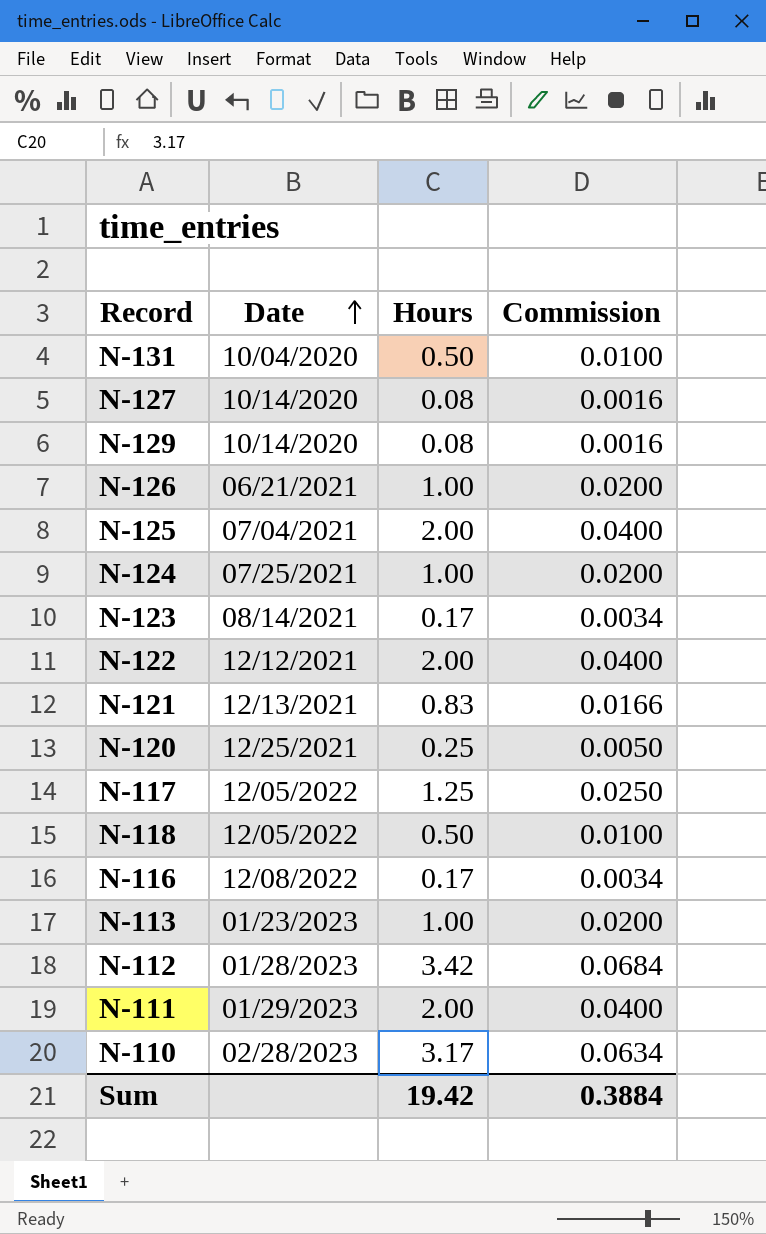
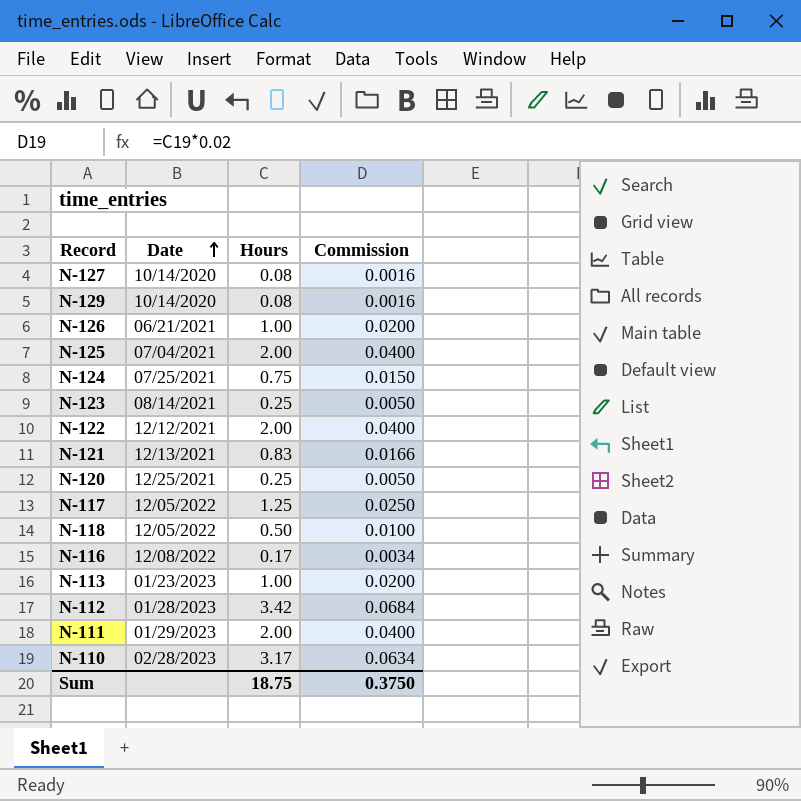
row N-131: 10/04/2020 | 0.50 | 0.0100 -> none
N-124 | Hours: 1.00 -> 0.75
N-124 | Commission: 0.0200 -> 0.0150
N-123 | Hours: 0.17 -> 0.25
N-123 | Commission: 0.0034 -> 0.0050
Sum | Hours: 19.42 -> 18.75
Sum | Commission: 0.3884 -> 0.3750

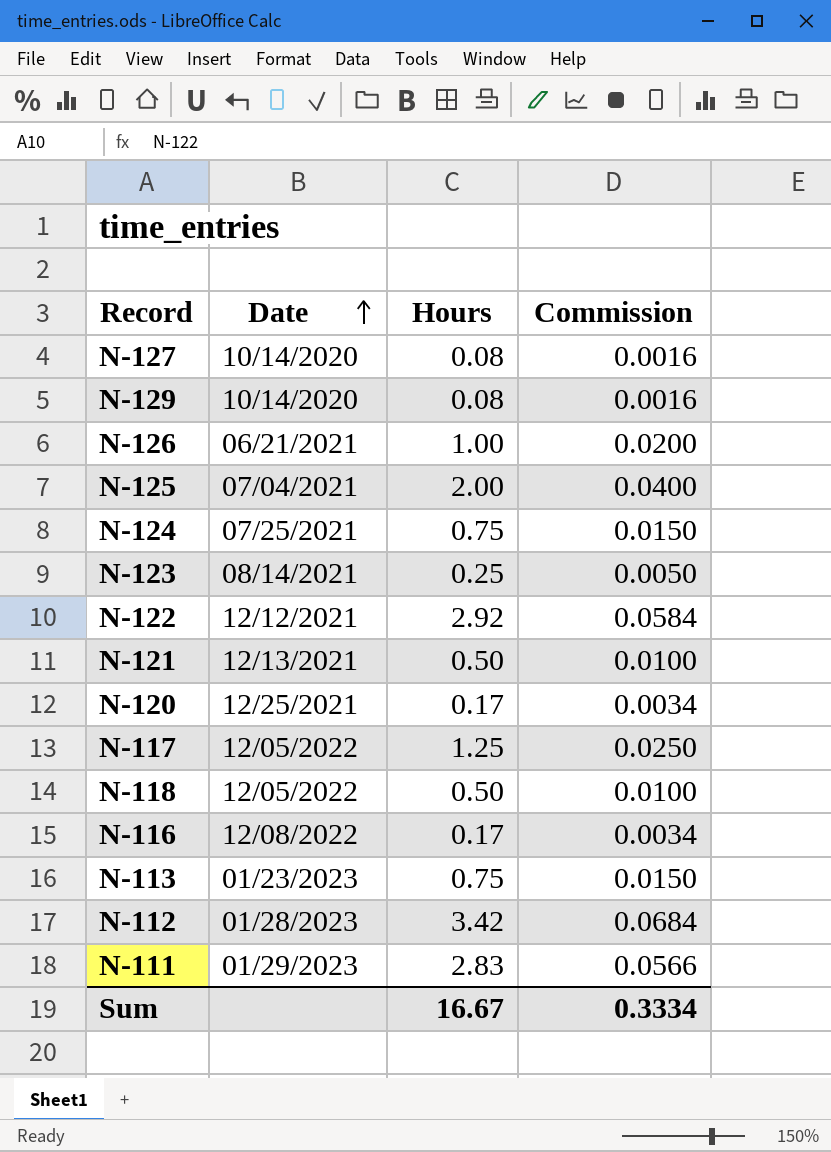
row N-110: 02/28/2023 | 3.17 | 0.0634 -> none
N-122 | Hours: 2.00 -> 2.92
N-122 | Commission: 0.0400 -> 0.0584
N-121 | Hours: 0.83 -> 0.50
N-121 | Commission: 0.0166 -> 0.0100
N-120 | Hours: 0.25 -> 0.17
N-120 | Commission: 0.0050 -> 0.0034
N-113 | Hours: 1.00 -> 0.75
N-113 | Commission: 0.0200 -> 0.0150
N-111 | Hours: 2.00 -> 2.83
N-111 | Commission: 0.0400 -> 0.0566
Sum | Hours: 18.75 -> 16.67
Sum | Commission: 0.3750 -> 0.3334

